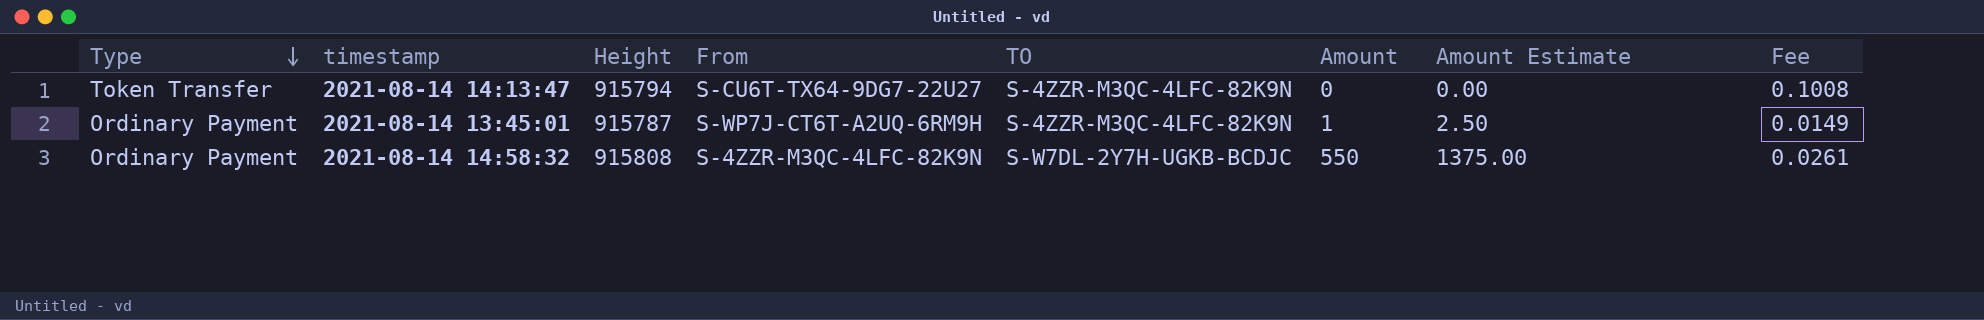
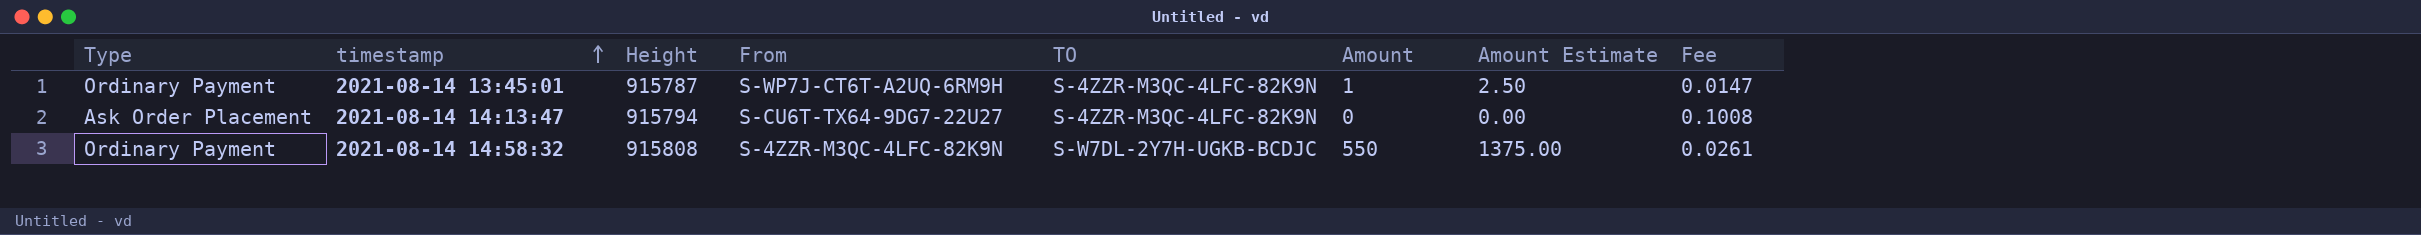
row order: Type descending -> timestamp ascending
2021-08-14 13:45:01 | Fee: 0.0149 -> 0.0147
2021-08-14 14:13:47 | Type: Token Transfer -> Ask Order Placement

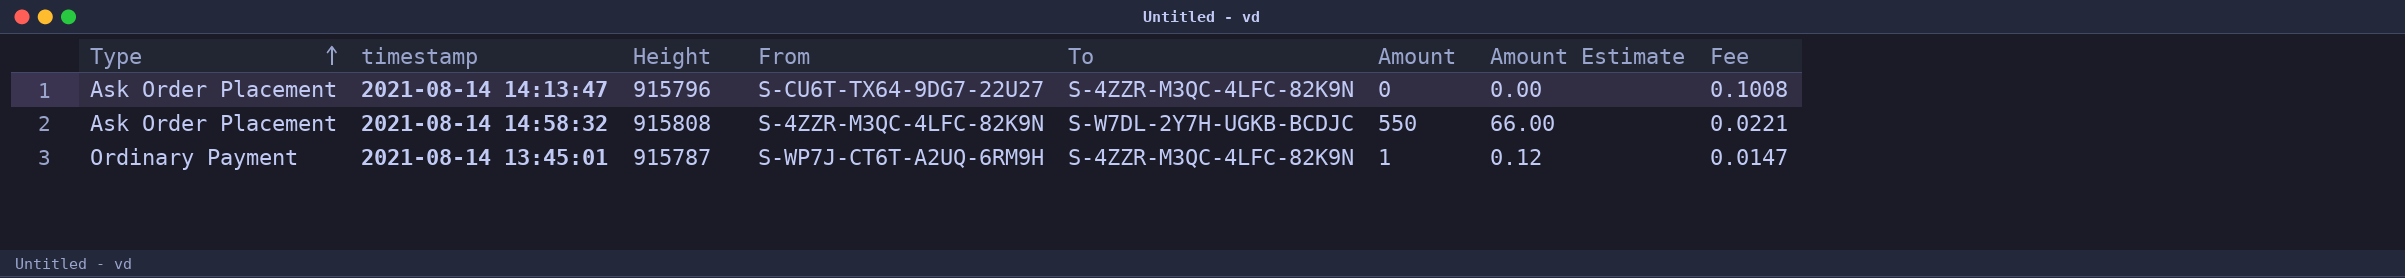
row order: timestamp ascending -> Type ascending
column name: TO -> To
column Amount Estimate | formula: [Amount] * 2.5 -> [Amount] * 0.12
2021-08-14 14:13:47 | Height: 915794 -> 915796
2021-08-14 14:58:32 | Type: Ordinary Payment -> Ask Order Placement
2021-08-14 14:58:32 | Fee: 0.0261 -> 0.0221

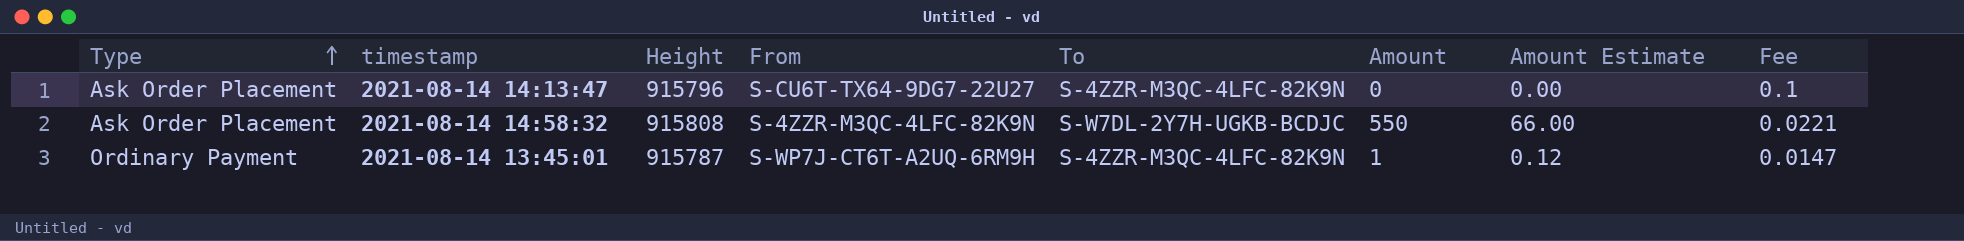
2021-08-14 14:13:47 | Fee: 0.1008 -> 0.1

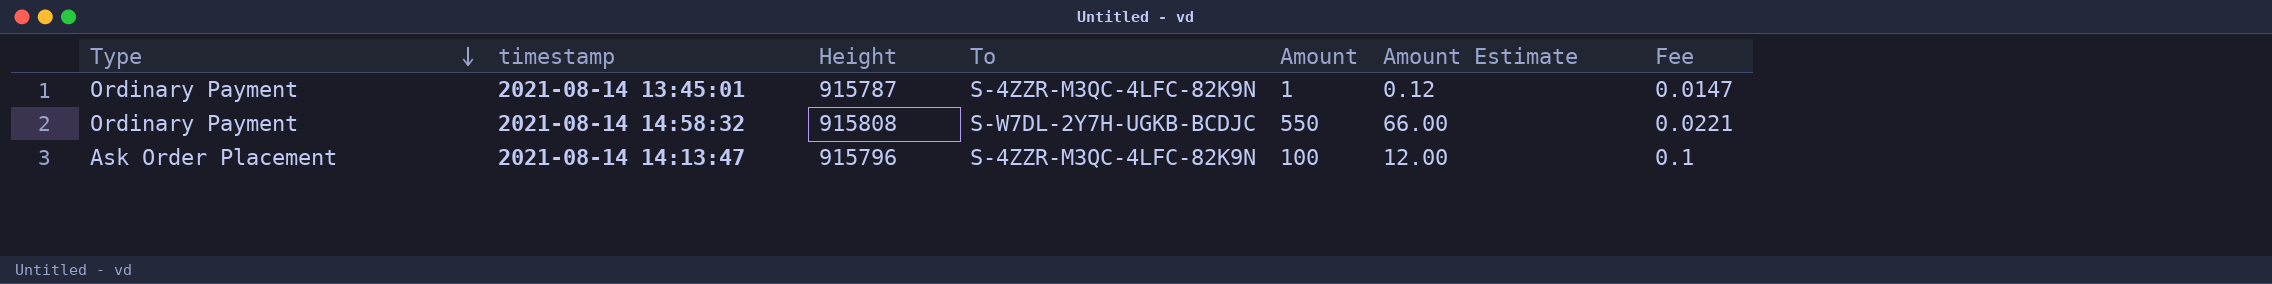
row order: Type ascending -> Type descending
column From | position: 4 -> none
2021-08-14 14:58:32 | Type: Ask Order Placement -> Ordinary Payment
2021-08-14 14:13:47 | Amount: 0 -> 100
2021-08-14 14:13:47 | Amount Estimate: 0.00 -> 12.00

